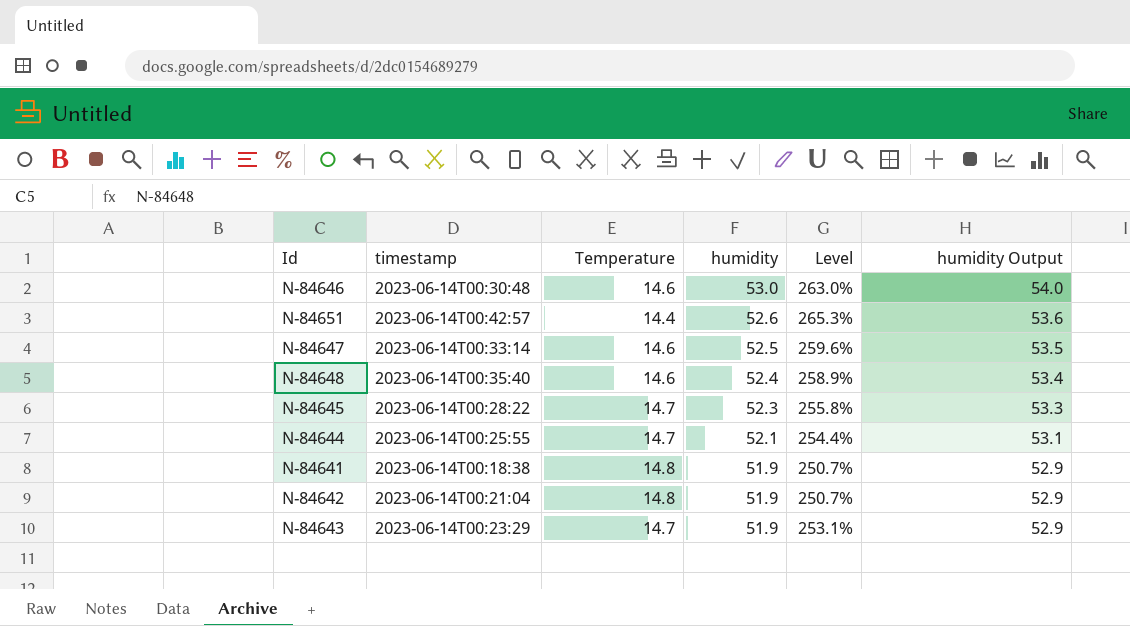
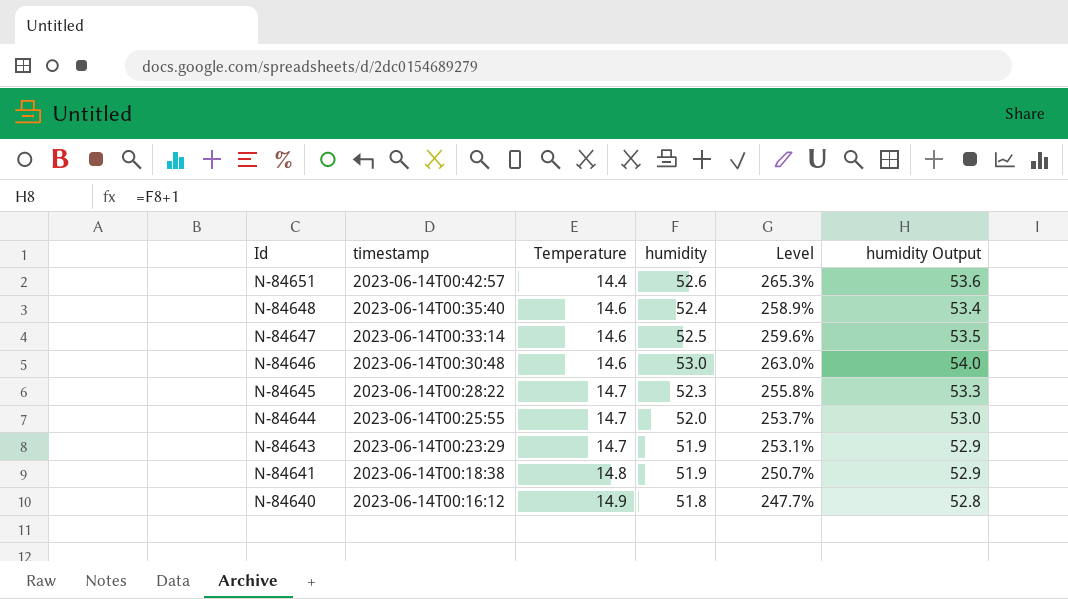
row order: humidity descending -> Id descending
row N-84642: 2023-06-14T00:21:04 | 14.8 | 51.9 | 250.7% | 52.9 -> none
N-84644 | humidity: 52.1 -> 52.0
N-84644 | Level: 254.4% -> 253.7%
N-84644 | humidity Output: 53.1 -> 53.0
row N-84640: none -> 2023-06-14T00:16:12 | 14.9 | 51.8 | 247.7% | 52.8

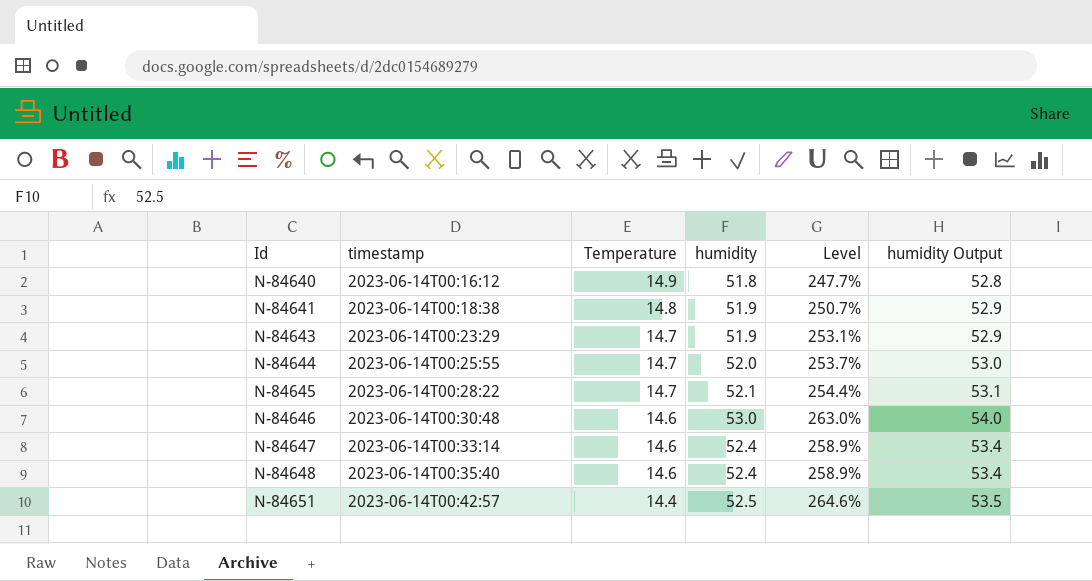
row order: Id descending -> Id ascending
N-84645 | humidity: 52.3 -> 52.1
N-84645 | Level: 255.8% -> 254.4%
N-84645 | humidity Output: 53.3 -> 53.1
N-84647 | humidity: 52.5 -> 52.4
N-84647 | Level: 259.6% -> 258.9%
N-84647 | humidity Output: 53.5 -> 53.4
N-84651 | humidity: 52.6 -> 52.5
N-84651 | Level: 265.3% -> 264.6%
N-84651 | humidity Output: 53.6 -> 53.5

